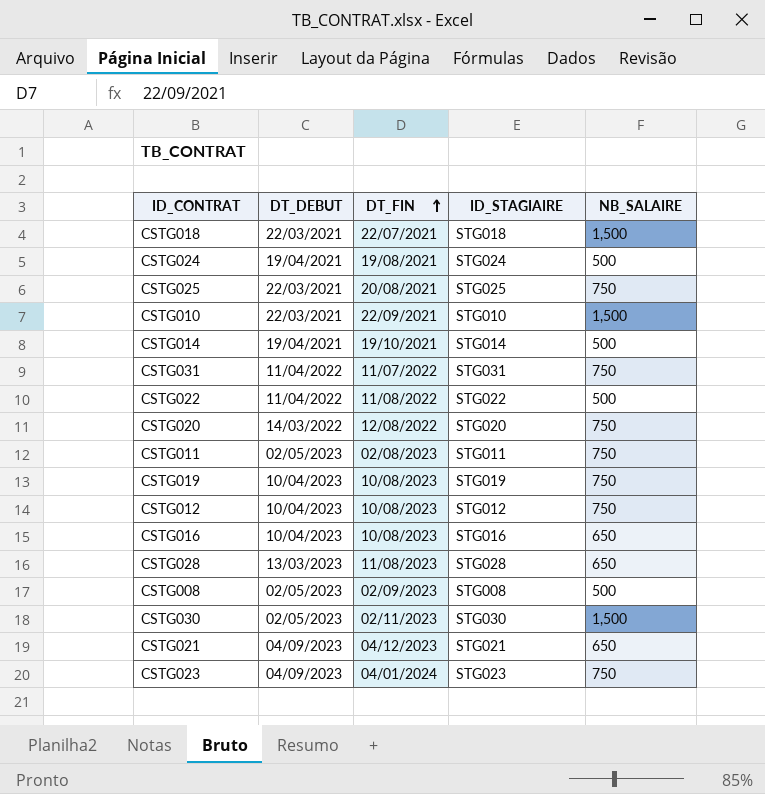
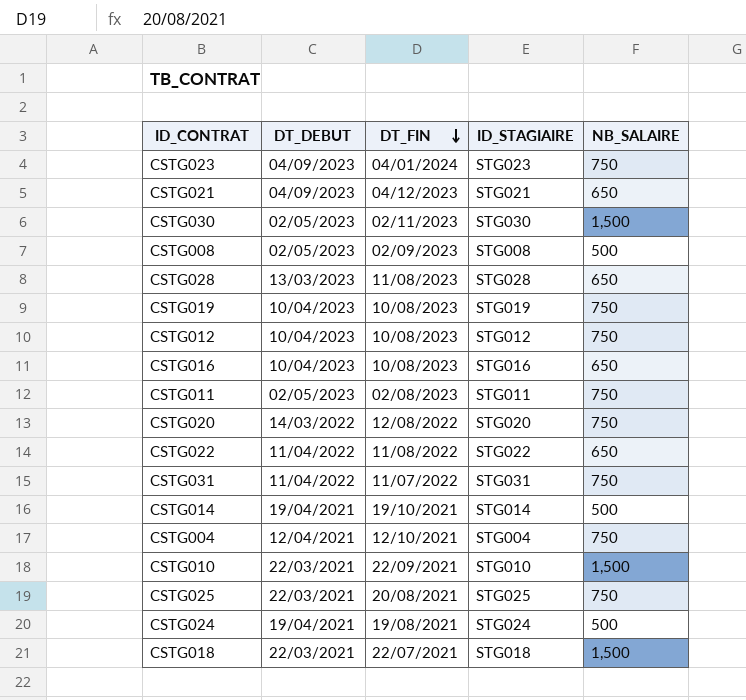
row order: DT_FIN ascending -> DT_FIN descending
CSTG022 | NB_SALAIRE: 500 -> 650
row CSTG004: none -> 12/04/2021 | 12/10/2021 | STG004 | 750

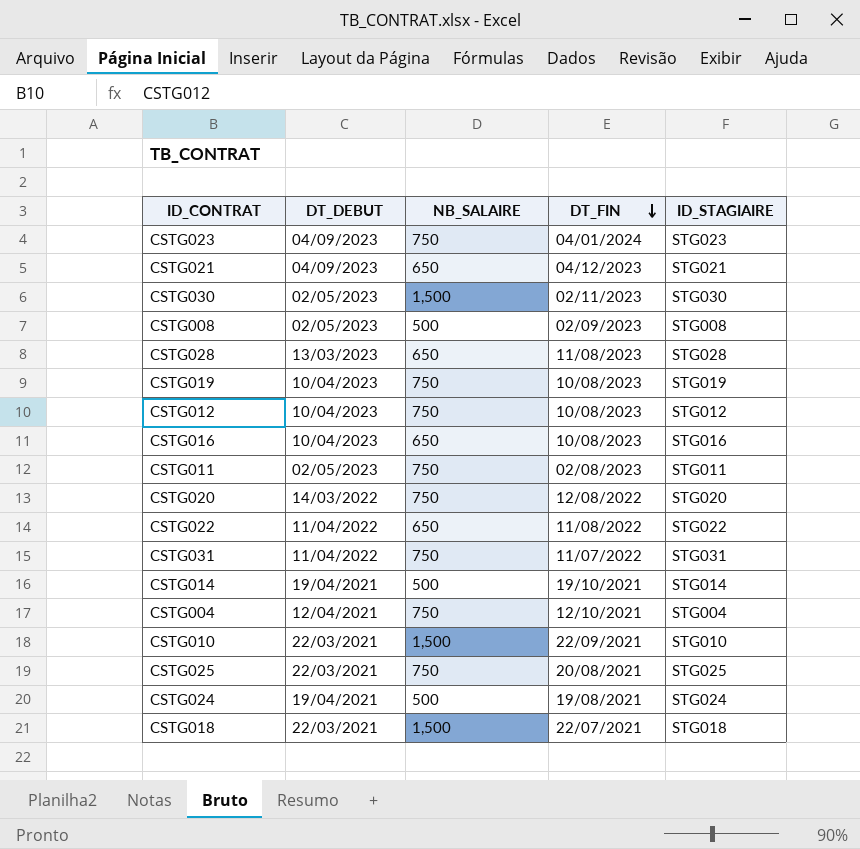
column NB_SALAIRE | position: 5 -> 3

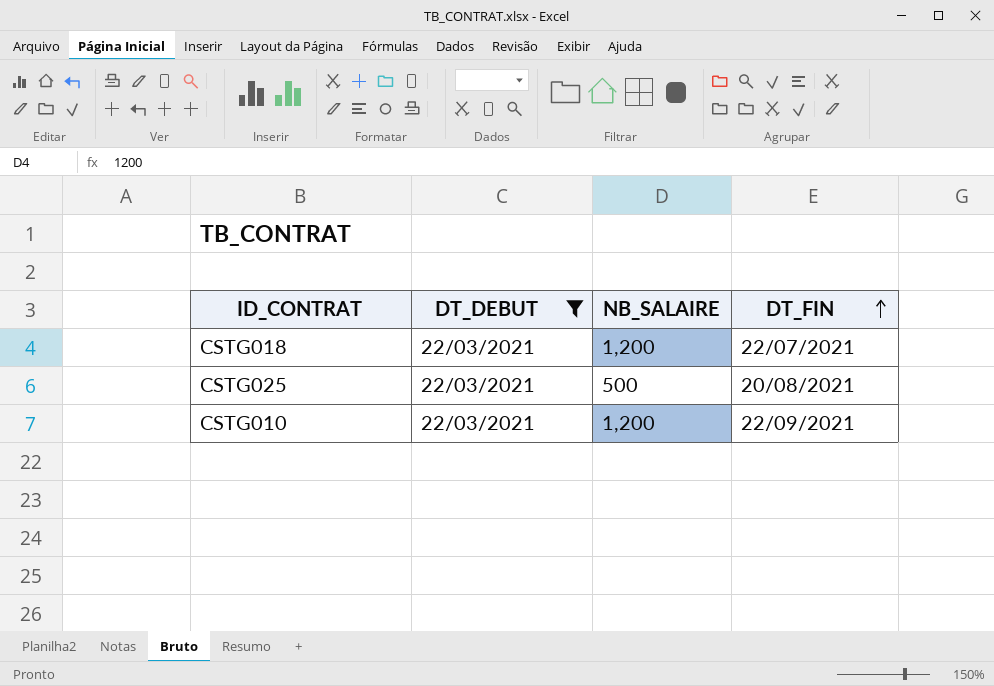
filter: none -> DT_DEBUT = 22/03/2021
row order: DT_FIN descending -> DT_FIN ascending
column ID_STAGIAIRE | position: 5 -> none
CSTG018 | NB_SALAIRE: 1,500 -> 1,200
CSTG025 | NB_SALAIRE: 750 -> 500
CSTG010 | NB_SALAIRE: 1,500 -> 1,200

